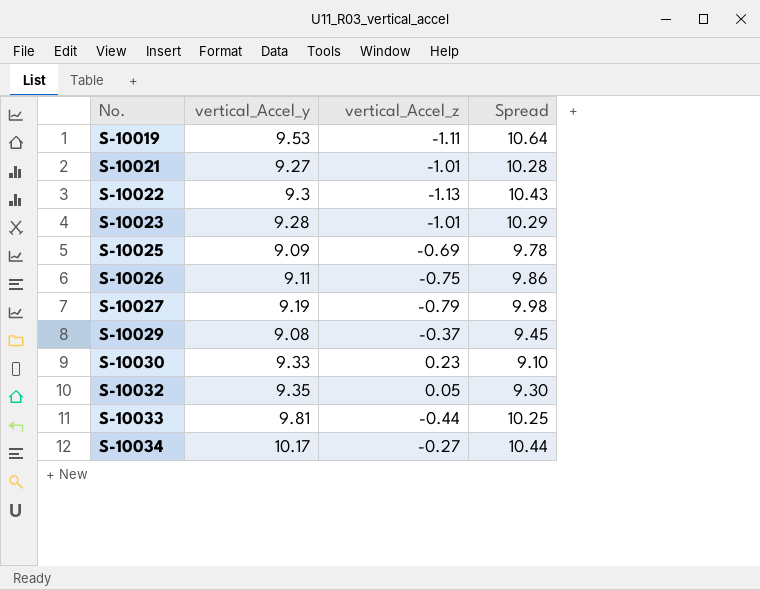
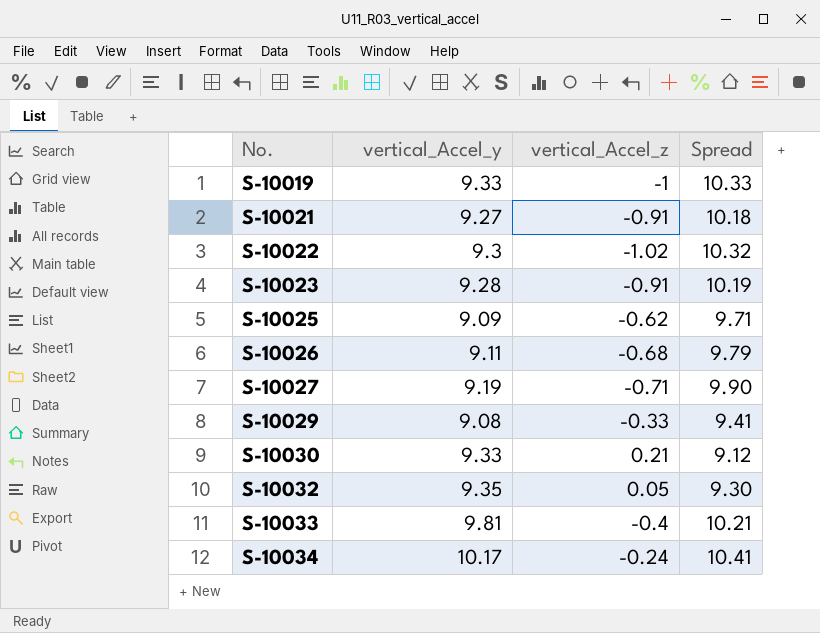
S-10019 | vertical_Accel_y: 9.53 -> 9.33
S-10019 | vertical_Accel_z: -1.11 -> -1
S-10019 | Spread: 10.64 -> 10.33
S-10021 | vertical_Accel_z: -1.01 -> -0.91
S-10021 | Spread: 10.28 -> 10.18
S-10022 | vertical_Accel_z: -1.13 -> -1.02
S-10022 | Spread: 10.43 -> 10.32
S-10023 | vertical_Accel_z: -1.01 -> -0.91
S-10023 | Spread: 10.29 -> 10.19
S-10025 | vertical_Accel_z: -0.69 -> -0.62
S-10025 | Spread: 9.78 -> 9.71
S-10026 | vertical_Accel_z: -0.75 -> -0.68
S-10026 | Spread: 9.86 -> 9.79
S-10027 | vertical_Accel_z: -0.79 -> -0.71
S-10027 | Spread: 9.98 -> 9.90
S-10029 | vertical_Accel_z: -0.37 -> -0.33
S-10029 | Spread: 9.45 -> 9.41
S-10030 | vertical_Accel_z: 0.23 -> 0.21
S-10030 | Spread: 9.10 -> 9.12
S-10033 | vertical_Accel_z: -0.44 -> -0.4
S-10033 | Spread: 10.25 -> 10.21
S-10034 | vertical_Accel_z: -0.27 -> -0.24
S-10034 | Spread: 10.44 -> 10.41

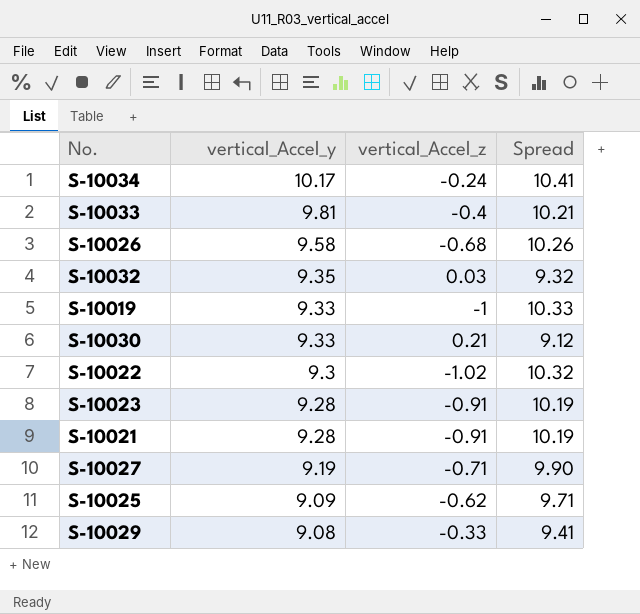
row order: No. ascending -> vertical_Accel_y descending
S-10026 | vertical_Accel_y: 9.11 -> 9.58
S-10026 | Spread: 9.79 -> 10.26
S-10032 | vertical_Accel_z: 0.05 -> 0.03
S-10032 | Spread: 9.30 -> 9.32
S-10021 | vertical_Accel_y: 9.27 -> 9.28
S-10021 | Spread: 10.18 -> 10.19

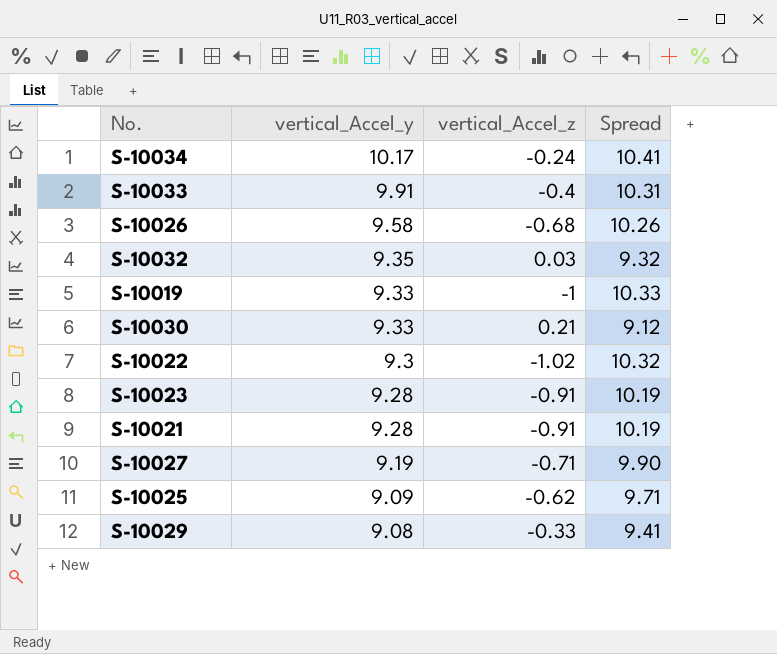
S-10033 | vertical_Accel_y: 9.81 -> 9.91
S-10033 | Spread: 10.21 -> 10.31

